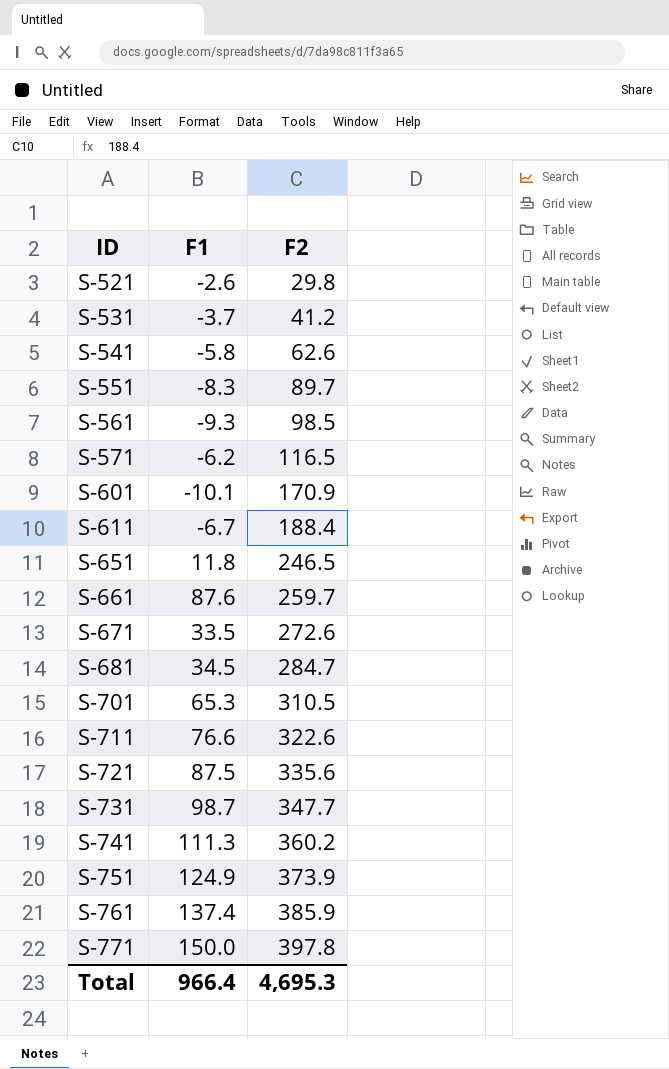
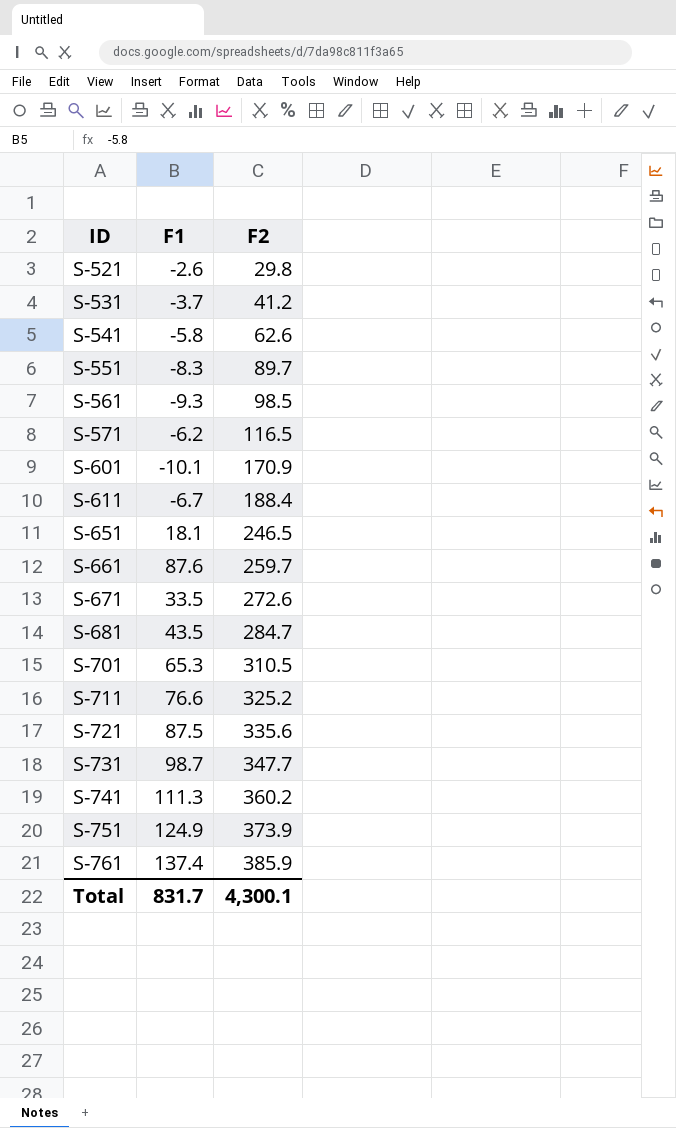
row S-771: 150.0 | 397.8 -> none
S-651 | F1: 11.8 -> 18.1
S-681 | F1: 34.5 -> 43.5
S-711 | F2: 322.6 -> 325.2
Total | F1: 966.4 -> 831.7
Total | F2: 4,695.3 -> 4,300.1

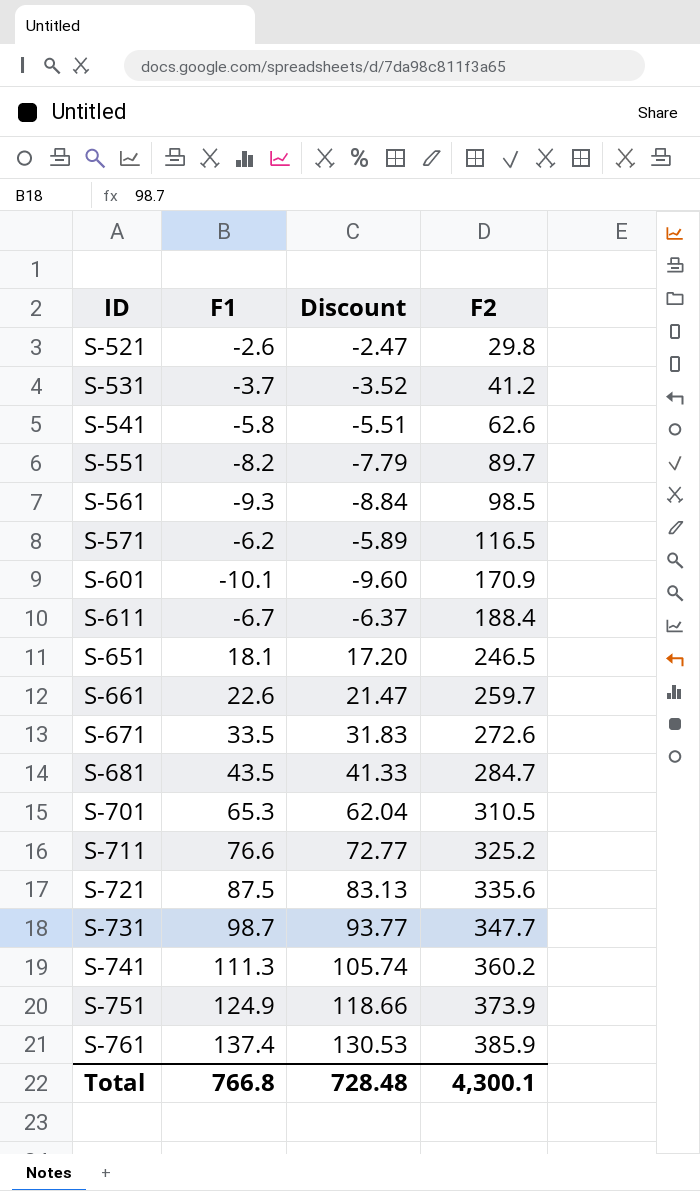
column Discount | formula: none -> [F1] * 0.95
S-551 | F1: -8.3 -> -8.2
S-661 | F1: 87.6 -> 22.6
Total | F1: 831.7 -> 766.8

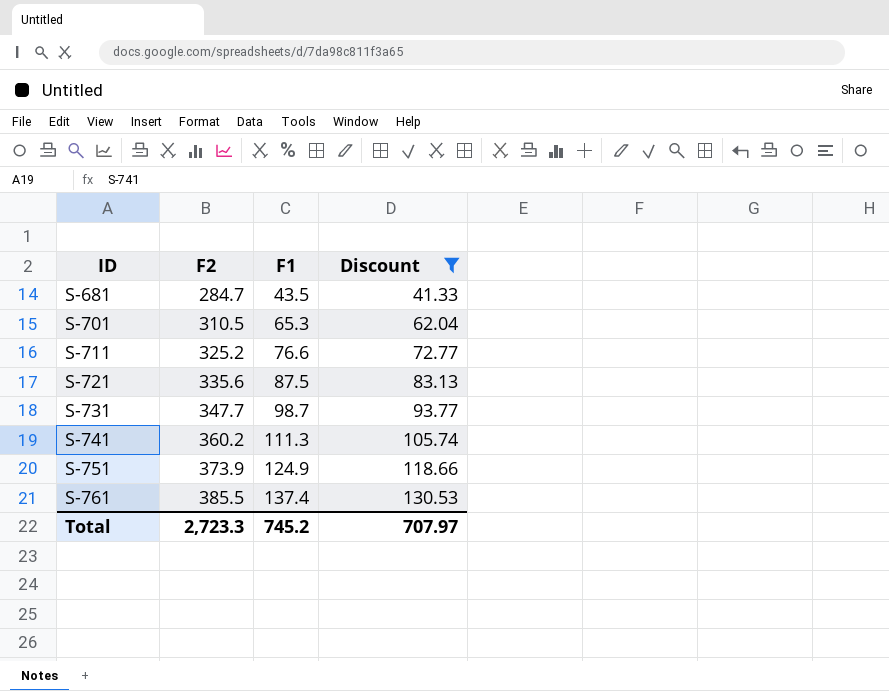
filter: none -> Discount >= 41.33
column F2 | position: 4 -> 2
S-761 | F2: 385.9 -> 385.5
Total | F2: 4,300.1 -> 2,723.3
Total | F1: 766.8 -> 745.2
Total | Discount: 728.48 -> 707.97

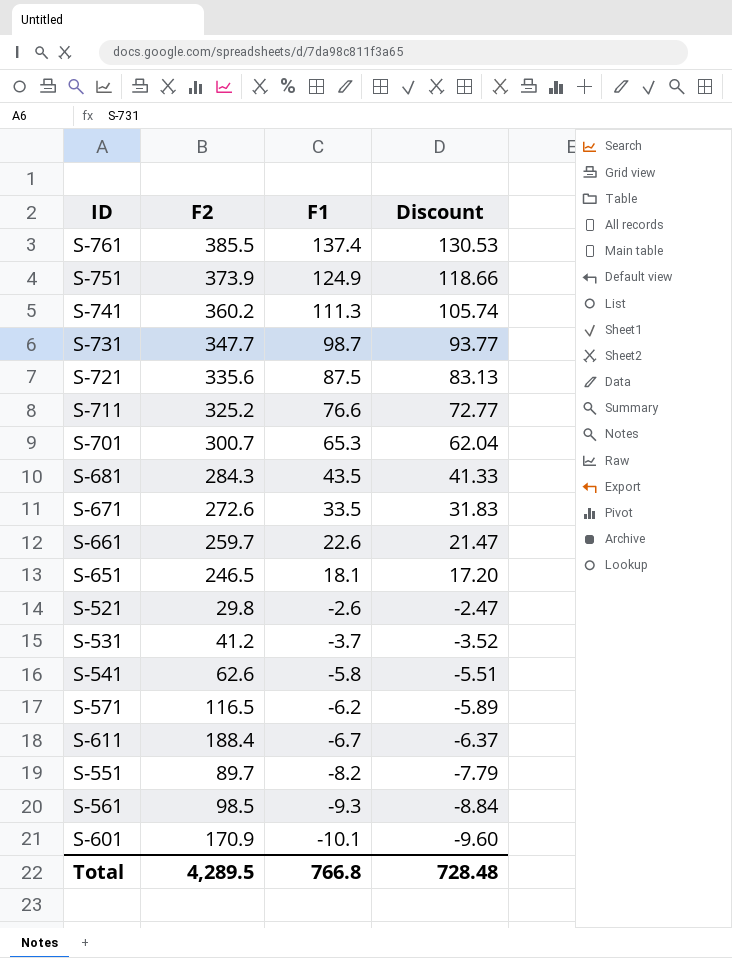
filter: Discount >= 41.33 -> none
row order: ID ascending -> F1 descending
S-701 | F2: 310.5 -> 300.7
S-681 | F2: 284.7 -> 284.3
Total | F2: 2,723.3 -> 4,289.5
Total | F1: 745.2 -> 766.8
Total | Discount: 707.97 -> 728.48

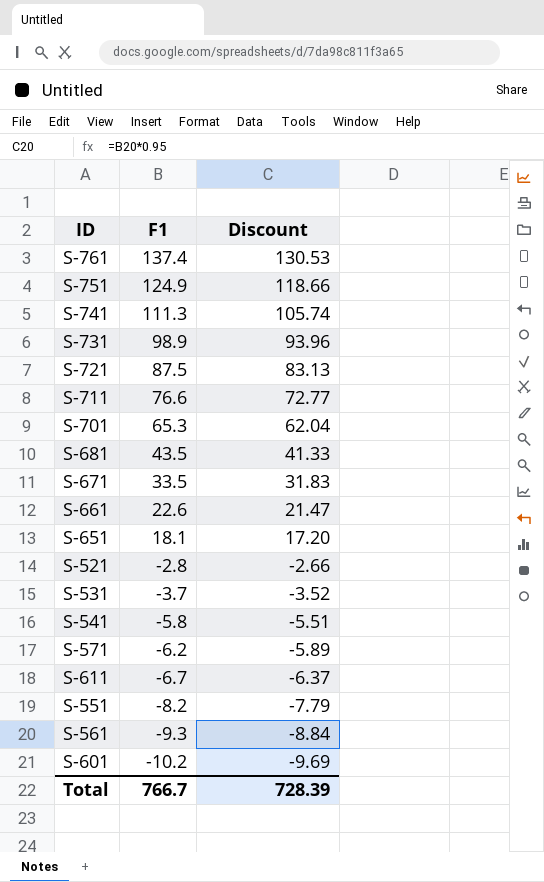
column F2 | position: 2 -> none
S-731 | F1: 98.7 -> 98.9
S-731 | Discount: 93.77 -> 93.96
S-521 | F1: -2.6 -> -2.8
S-521 | Discount: -2.47 -> -2.66
S-601 | F1: -10.1 -> -10.2
S-601 | Discount: -9.60 -> -9.69
Total | F1: 766.8 -> 766.7
Total | Discount: 728.48 -> 728.39

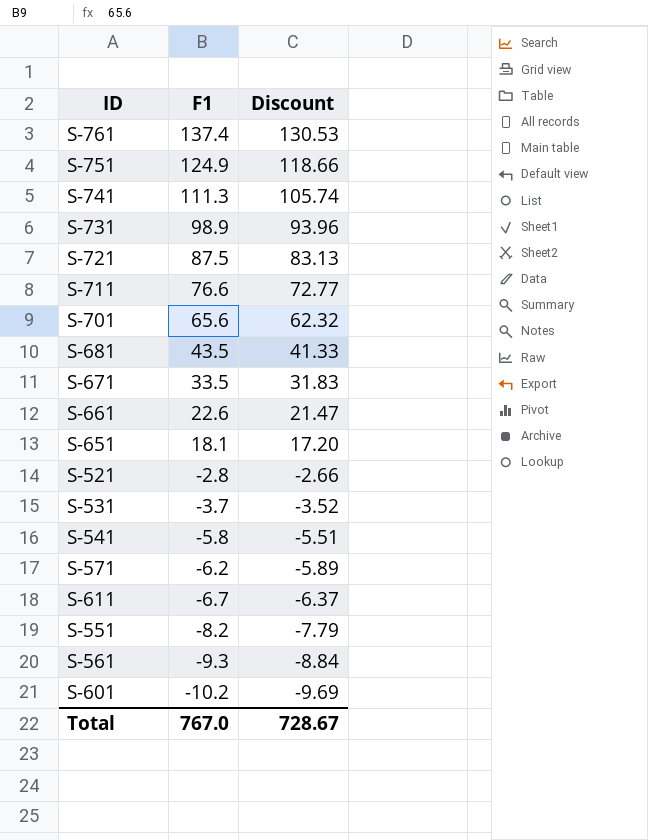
S-701 | F1: 65.3 -> 65.6
S-701 | Discount: 62.04 -> 62.32
Total | F1: 766.7 -> 767.0
Total | Discount: 728.39 -> 728.67

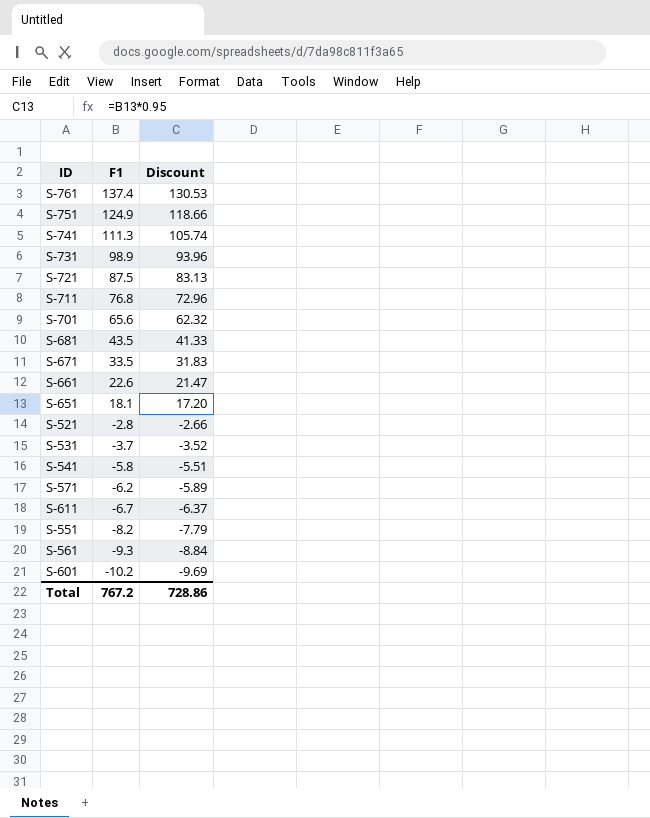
S-711 | F1: 76.6 -> 76.8
S-711 | Discount: 72.77 -> 72.96
Total | F1: 767.0 -> 767.2
Total | Discount: 728.67 -> 728.86

